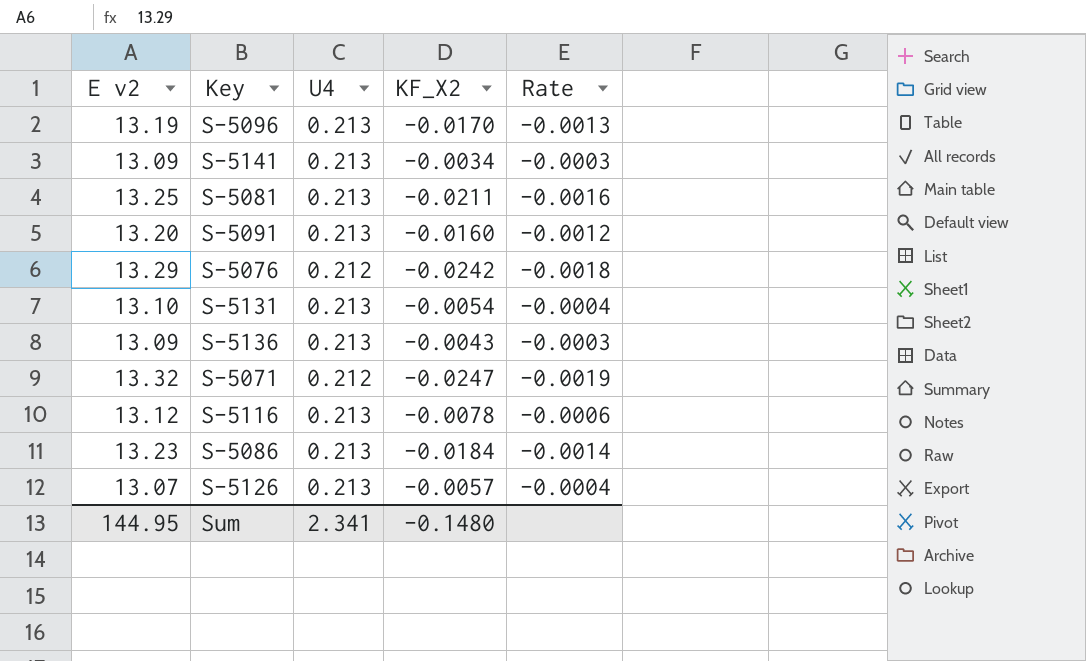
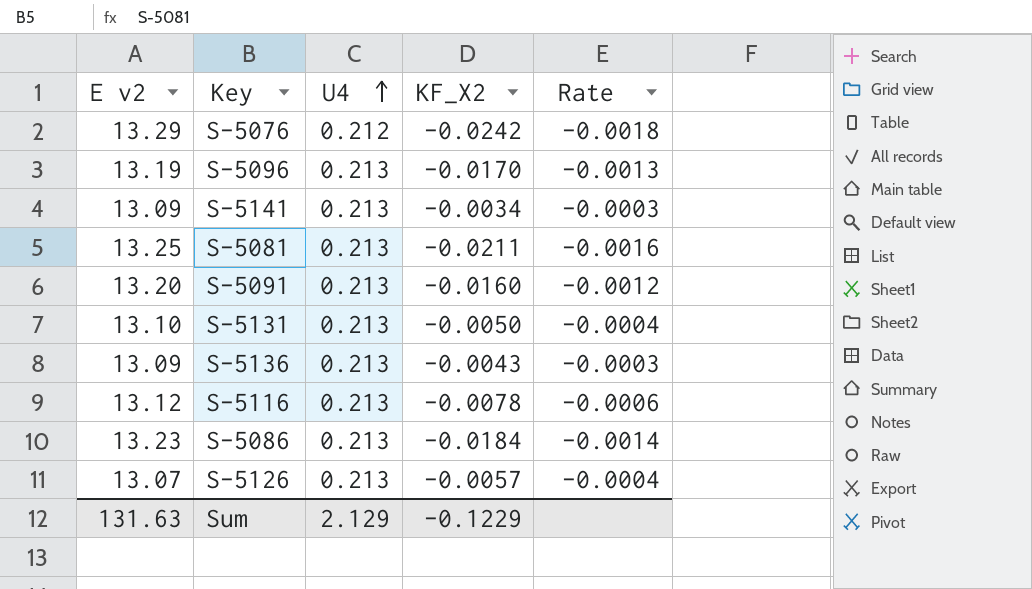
row order: none -> U4 ascending
row S-5071: 13.32 | 0.212 | -0.0247 | -0.0019 -> none
S-5131 | KF_X2: -0.0054 -> -0.0050
Sum | E v2: 144.95 -> 131.63
Sum | U4: 2.341 -> 2.129
Sum | KF_X2: -0.1480 -> -0.1229

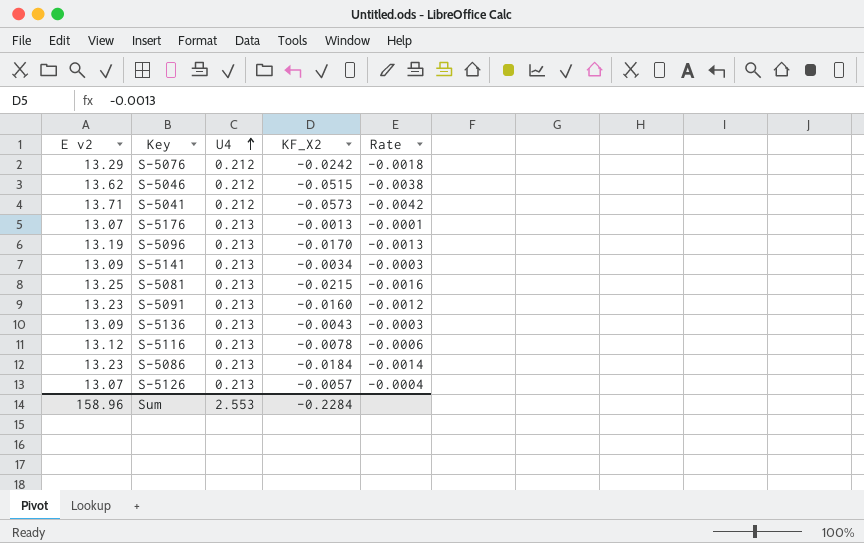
row S-5131: 13.10 | 0.213 | -0.0050 | -0.0004 -> none
row S-5046: none -> 13.62 | 0.212 | -0.0515 | -0.0038
row S-5041: none -> 13.71 | 0.212 | -0.0573 | -0.0042
row S-5176: none -> 13.07 | 0.213 | -0.0013 | -0.0001
S-5081 | KF_X2: -0.0211 -> -0.0215
S-5091 | E v2: 13.20 -> 13.23
Sum | E v2: 131.63 -> 158.96
Sum | U4: 2.129 -> 2.553
Sum | KF_X2: -0.1229 -> -0.2284

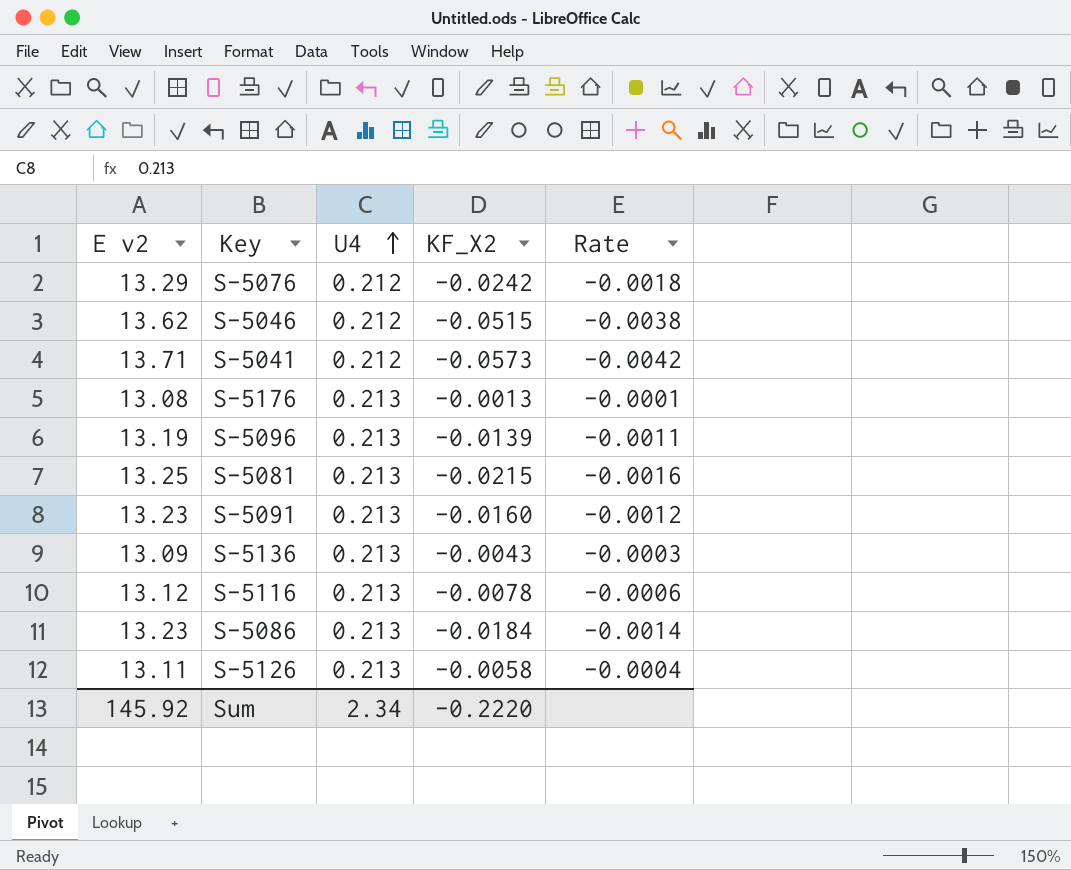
row S-5141: 13.09 | 0.213 | -0.0034 | -0.0003 -> none
S-5176 | E v2: 13.07 -> 13.08
S-5096 | KF_X2: -0.0170 -> -0.0139
S-5096 | Rate: -0.0013 -> -0.0011
S-5126 | E v2: 13.07 -> 13.11
S-5126 | KF_X2: -0.0057 -> -0.0058
Sum | E v2: 158.96 -> 145.92
Sum | U4: 2.553 -> 2.34
Sum | KF_X2: -0.2284 -> -0.2220

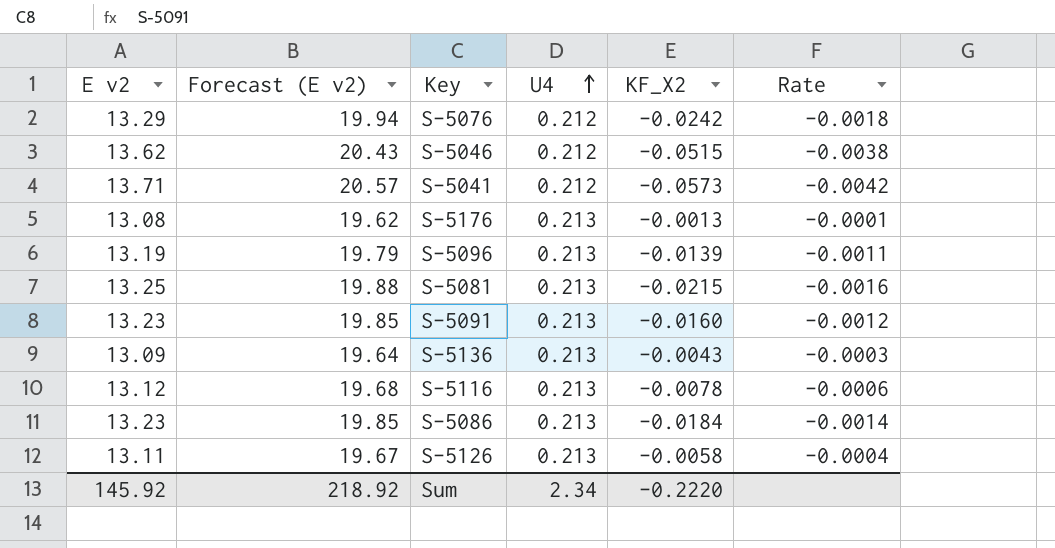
column Forecast (E v2) | formula: none -> [E v2] * 1.5

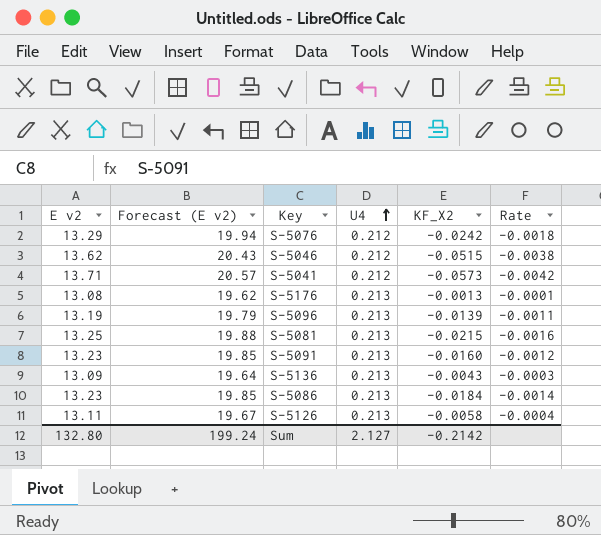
row S-5116: 13.12 | 19.68 | 0.213 | -0.0078 | -0.0006 -> none
Sum | E v2: 145.92 -> 132.80
Sum | Forecast (E v2): 218.92 -> 199.24
Sum | U4: 2.34 -> 2.127
Sum | KF_X2: -0.2220 -> -0.2142

